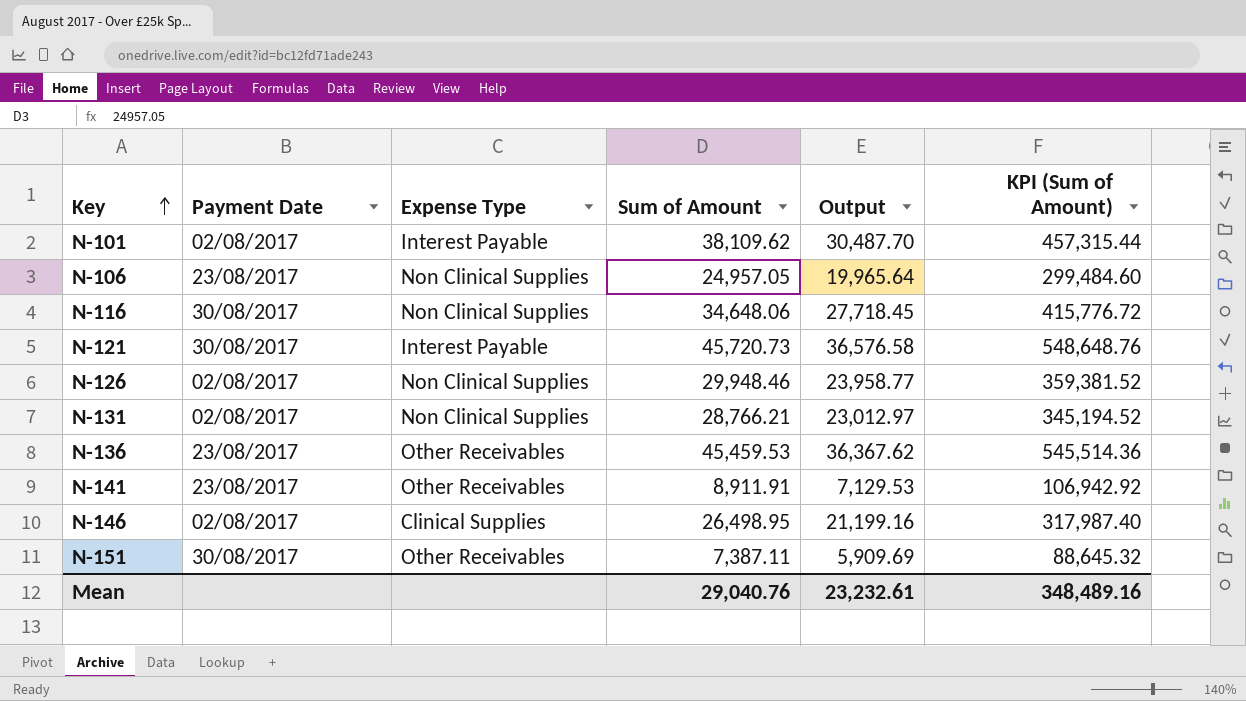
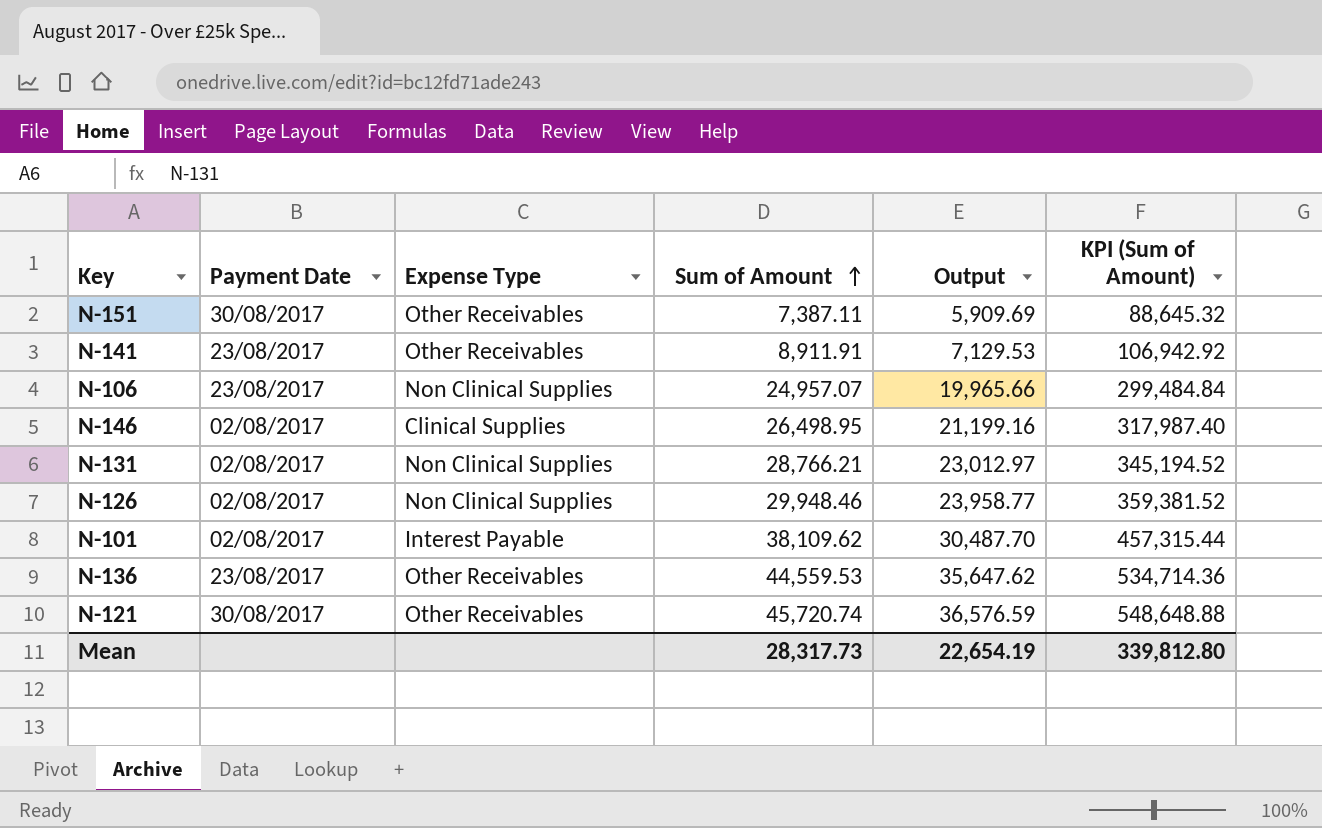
row order: Key ascending -> Sum of Amount ascending
row N-116: 30/08/2017 | Non Clinical Supplies | 34,648.06 | 27,718.45 | 415,776.72 -> none
N-106 | Sum of Amount: 24,957.05 -> 24,957.07
N-106 | Output: 19,965.64 -> 19,965.66
N-106 | KPI (Sum of Amount): 299,484.60 -> 299,484.84
N-136 | Sum of Amount: 45,459.53 -> 44,559.53
N-136 | Output: 36,367.62 -> 35,647.62
N-136 | KPI (Sum of Amount): 545,514.36 -> 534,714.36
N-121 | Expense Type: Interest Payable -> Other Receivables
N-121 | Sum of Amount: 45,720.73 -> 45,720.74
N-121 | Output: 36,576.58 -> 36,576.59
N-121 | KPI (Sum of Amount): 548,648.76 -> 548,648.88
Mean | Sum of Amount: 29,040.76 -> 28,317.73
Mean | Output: 23,232.61 -> 22,654.19
Mean | KPI (Sum of Amount): 348,489.16 -> 339,812.80

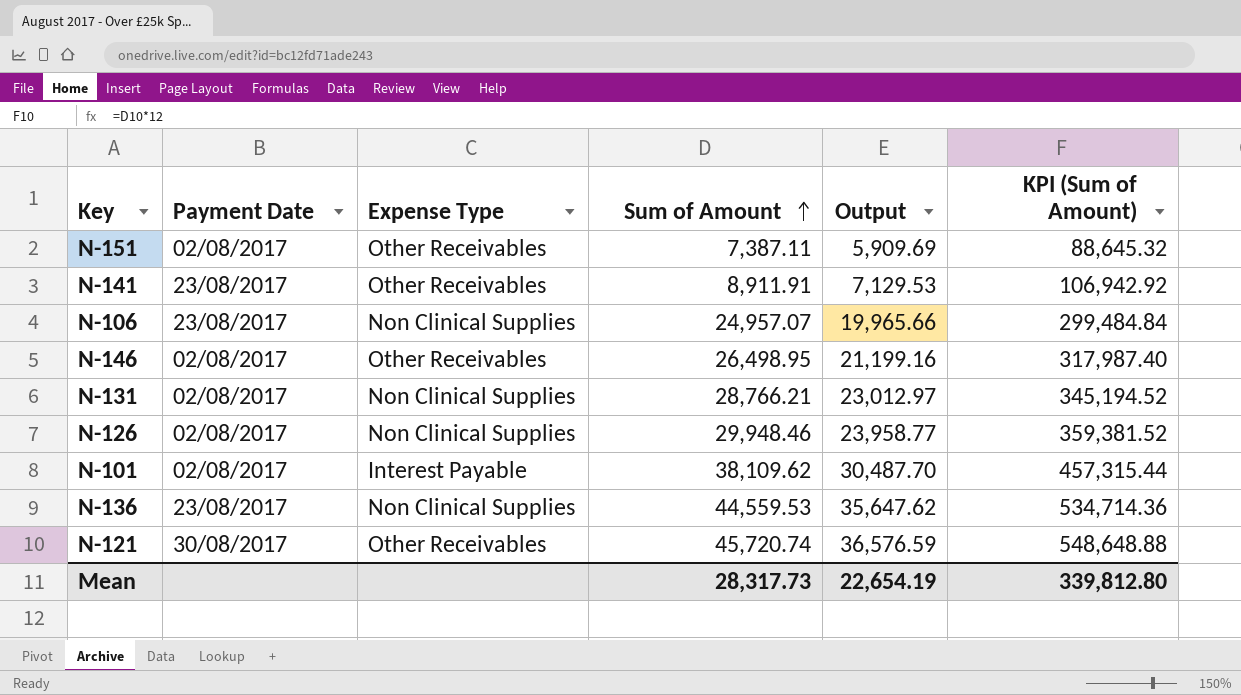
N-151 | Payment Date: 30/08/2017 -> 02/08/2017
N-146 | Expense Type: Clinical Supplies -> Other Receivables
N-136 | Expense Type: Other Receivables -> Non Clinical Supplies

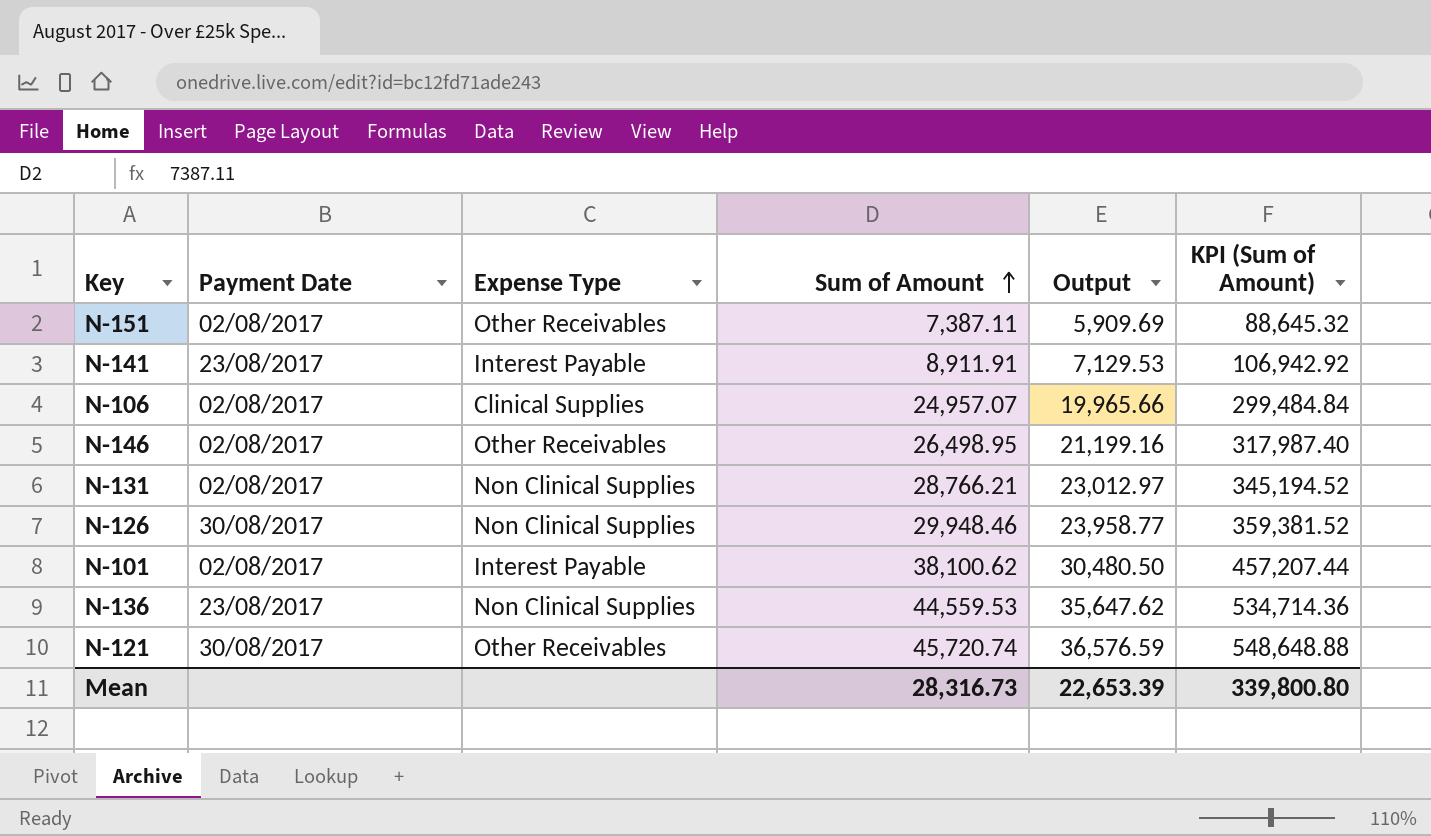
N-141 | Expense Type: Other Receivables -> Interest Payable
N-106 | Payment Date: 23/08/2017 -> 02/08/2017
N-106 | Expense Type: Non Clinical Supplies -> Clinical Supplies
N-126 | Payment Date: 02/08/2017 -> 30/08/2017
N-101 | Sum of Amount: 38,109.62 -> 38,100.62
N-101 | Output: 30,487.70 -> 30,480.50
N-101 | KPI (Sum of Amount): 457,315.44 -> 457,207.44
Mean | Sum of Amount: 28,317.73 -> 28,316.73
Mean | Output: 22,654.19 -> 22,653.39
Mean | KPI (Sum of Amount): 339,812.80 -> 339,800.80

